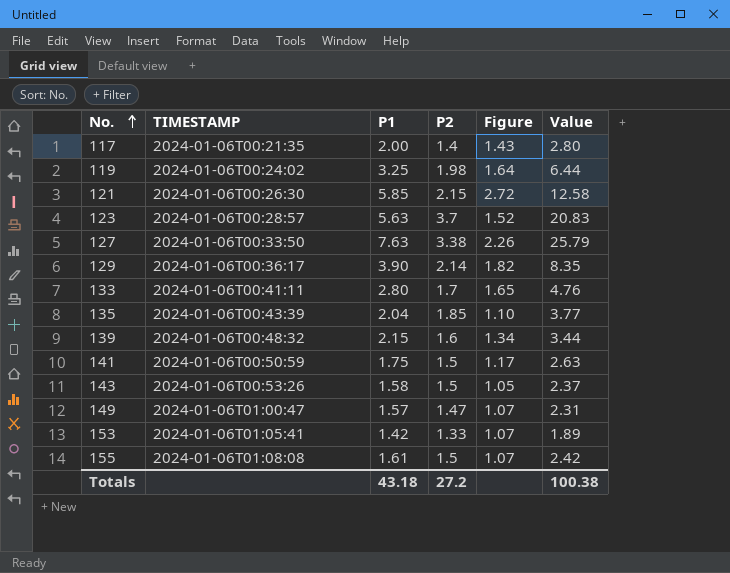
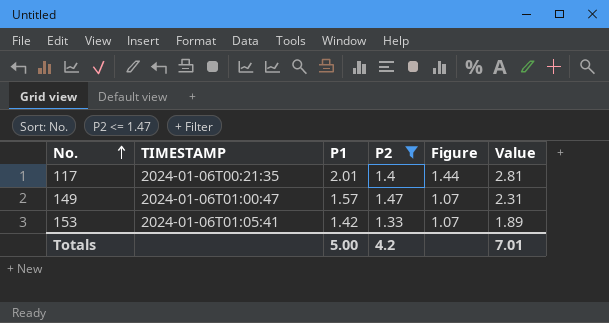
filter: none -> P2 <= 1.47
117 | P1: 2.00 -> 2.01
117 | Figure: 1.43 -> 1.44
117 | Value: 2.80 -> 2.81
Totals | P1: 43.18 -> 5.00
Totals | P2: 27.2 -> 4.2
Totals | Value: 100.38 -> 7.01

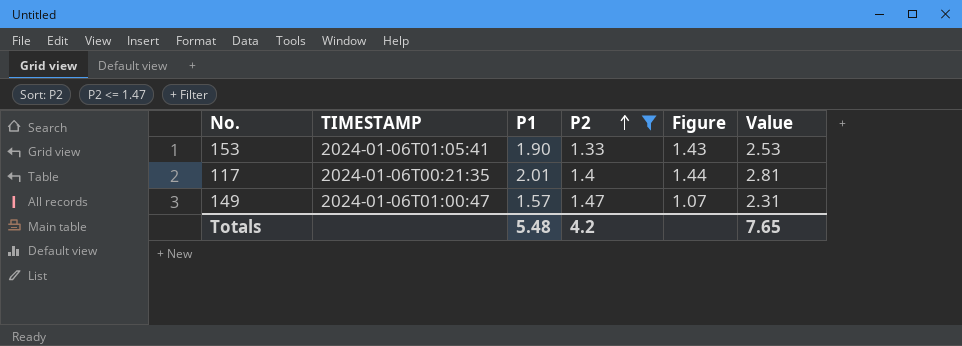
row order: No. ascending -> P2 ascending
153 | P1: 1.42 -> 1.90
153 | Figure: 1.07 -> 1.43
153 | Value: 1.89 -> 2.53
Totals | P1: 5.00 -> 5.48
Totals | Value: 7.01 -> 7.65

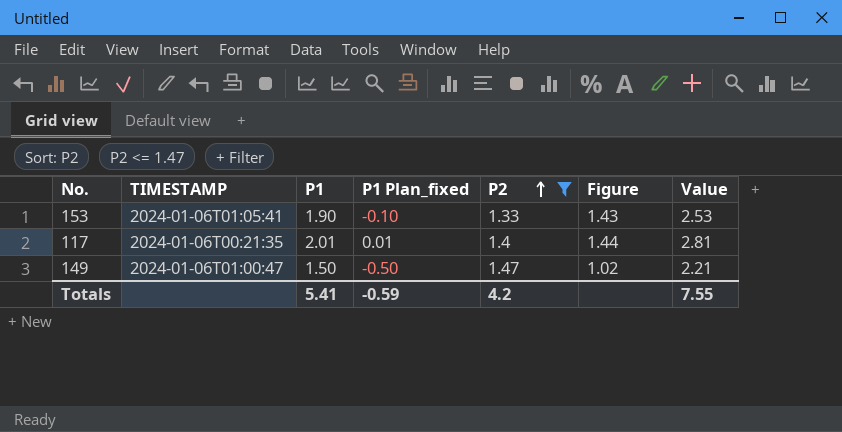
column P1 Plan_fixed | formula: none -> [P1] - 2
149 | P1: 1.57 -> 1.50
149 | Figure: 1.07 -> 1.02
149 | Value: 2.31 -> 2.21
Totals | P1: 5.48 -> 5.41
Totals | Value: 7.65 -> 7.55

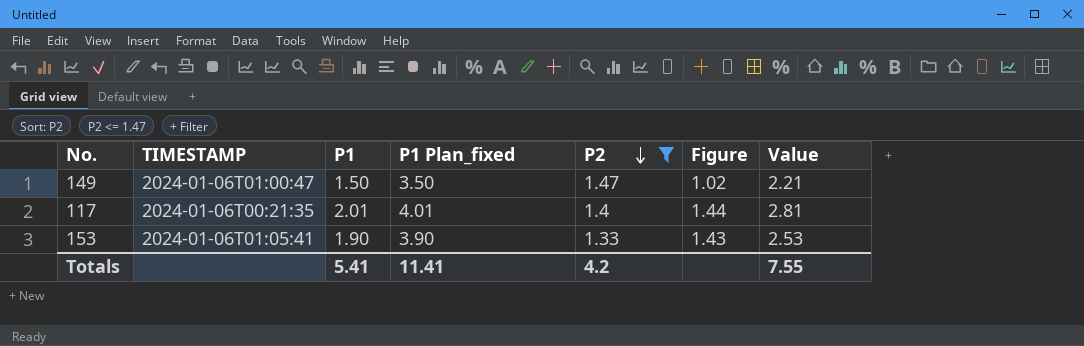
row order: P2 ascending -> P2 descending
column P1 Plan_fixed | formula: [P1] - 2 -> [P1] + 2
Totals | P1 Plan_fixed: -0.59 -> 11.41

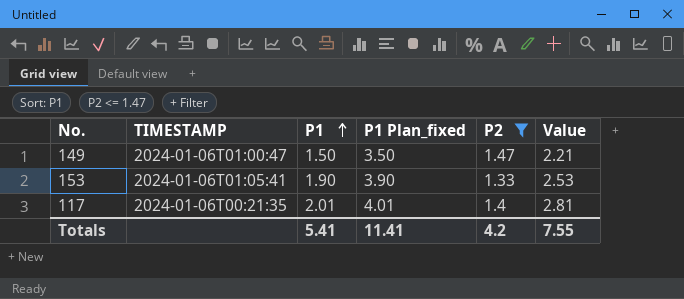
row order: P2 descending -> P1 ascending
column Figure | formula: [P1] / [P2] -> none

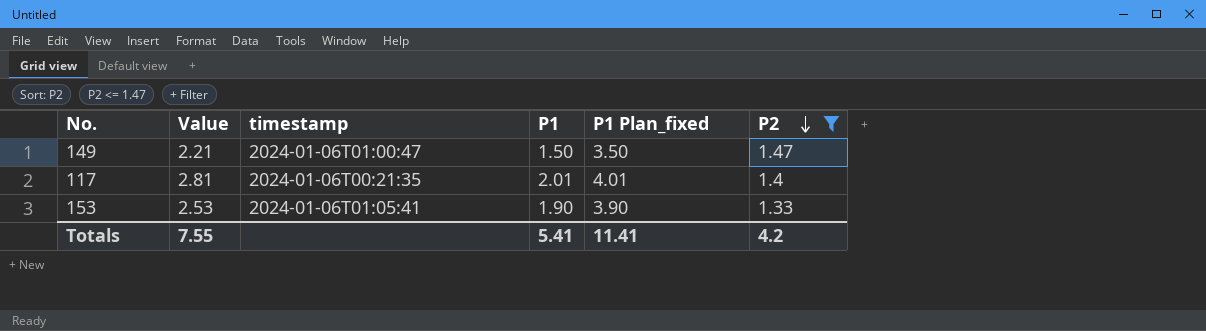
row order: P1 ascending -> P2 descending
column Value | position: 6 -> 2
column name: TIMESTAMP -> timestamp

